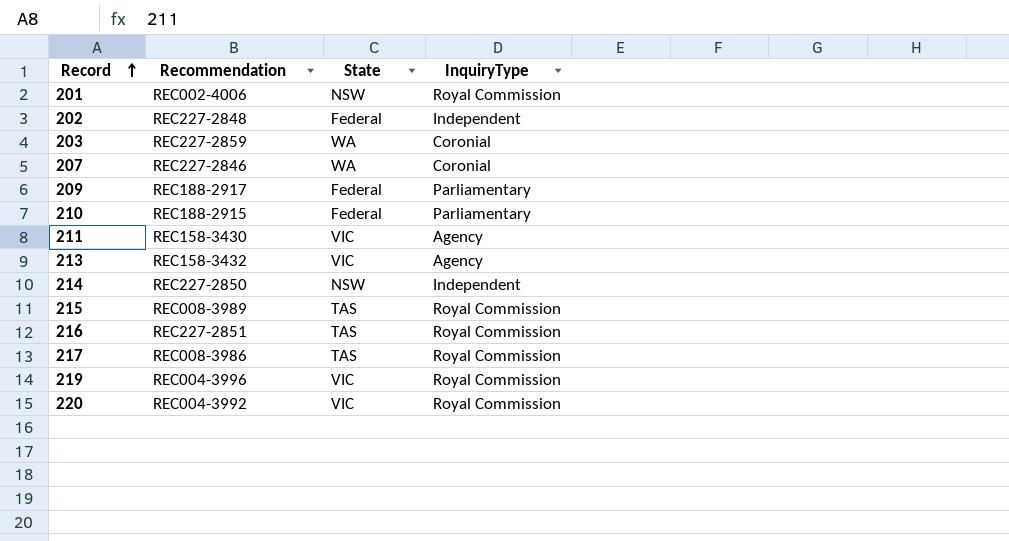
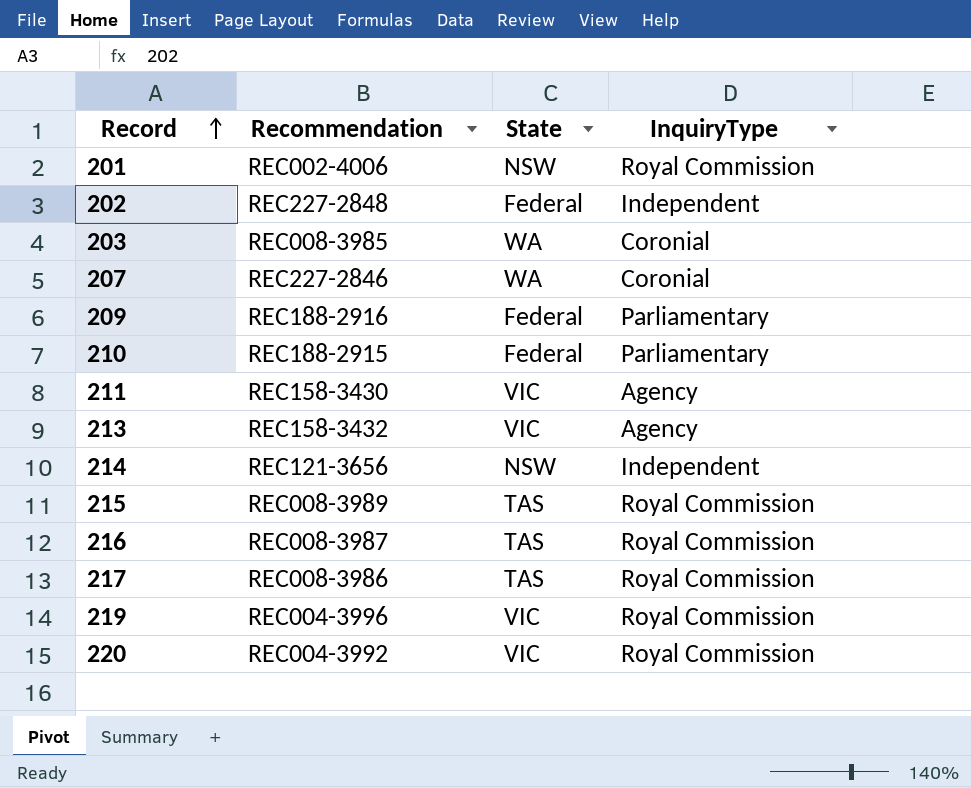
203 | Recommendation: REC227-2859 -> REC008-3985
209 | Recommendation: REC188-2917 -> REC188-2916
214 | Recommendation: REC227-2850 -> REC121-3656
216 | Recommendation: REC227-2851 -> REC008-3987

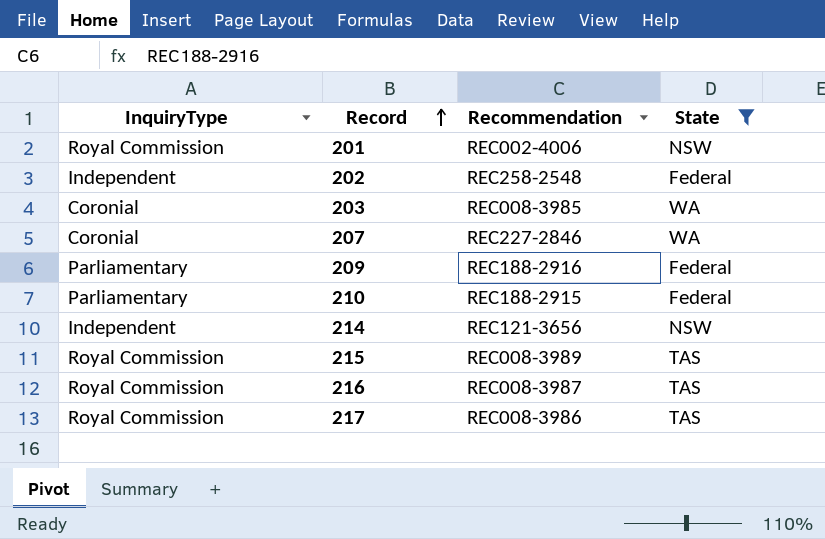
filter: none -> State != VIC
column InquiryType | position: 4 -> 1
202 | Recommendation: REC227-2848 -> REC258-2548

